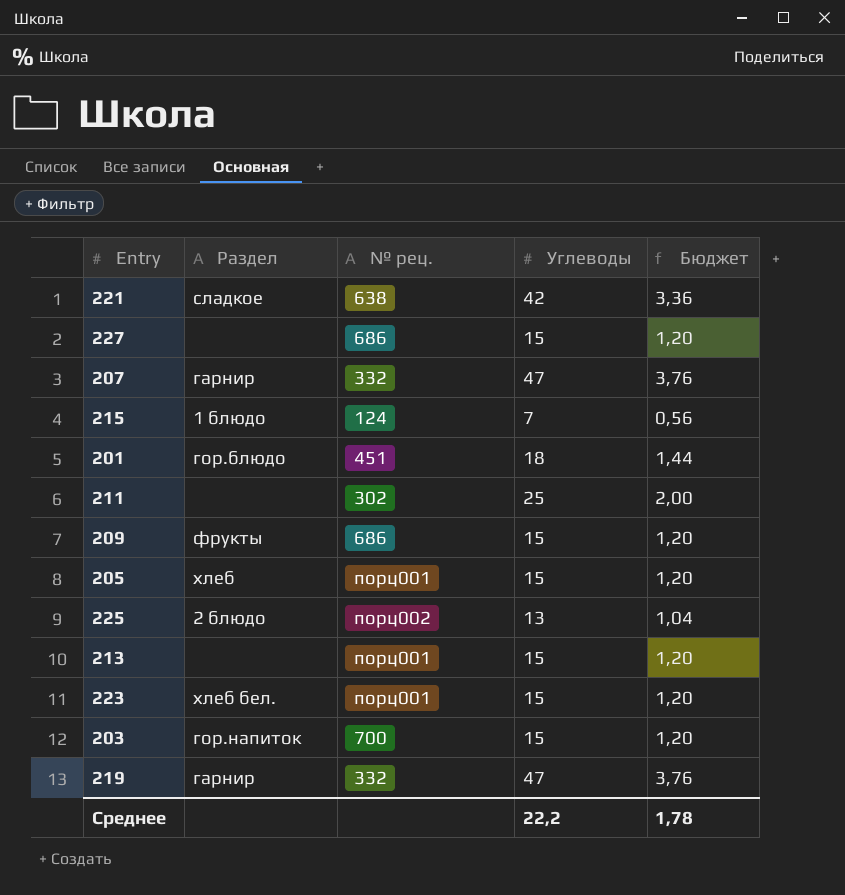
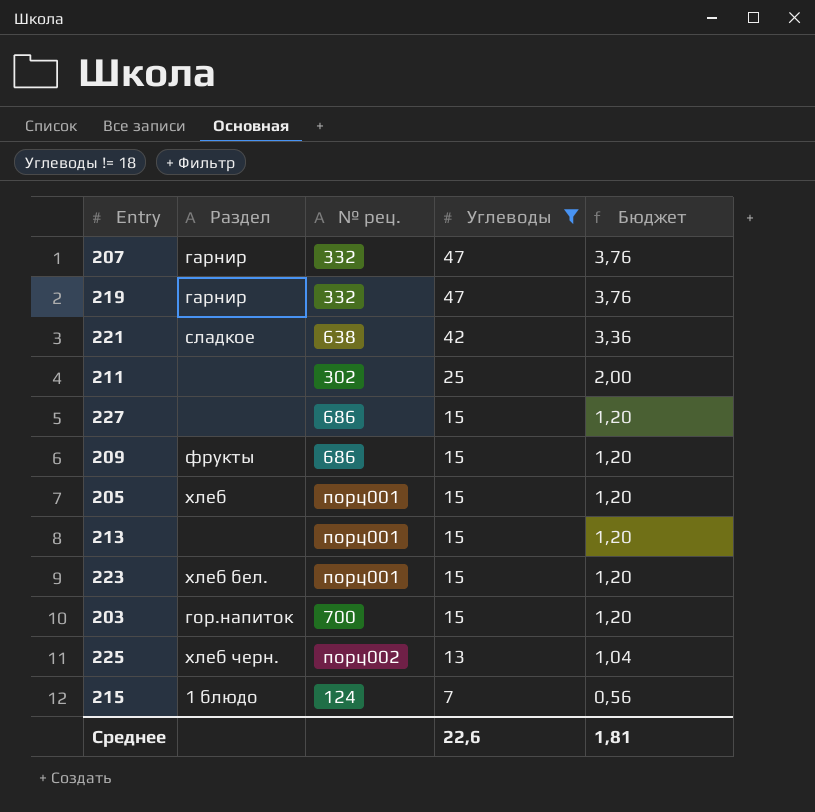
filter: none -> Углеводы != 18
row order: none -> Углеводы descending
225 | Раздел: 2 блюдо -> хлеб черн.
Среднее | Углеводы: 22,2 -> 22,6
Среднее | Бюджет: 1,78 -> 1,81

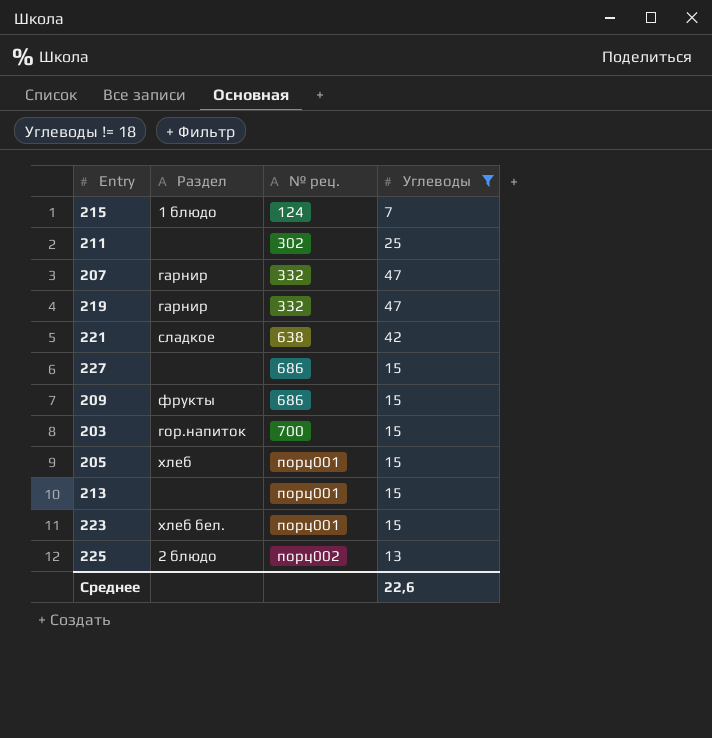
row order: Углеводы descending -> № рец. ascending
column Бюджет | formula: [Углеводы] * 0,08 -> none
225 | Раздел: хлеб черн. -> 2 блюдо

